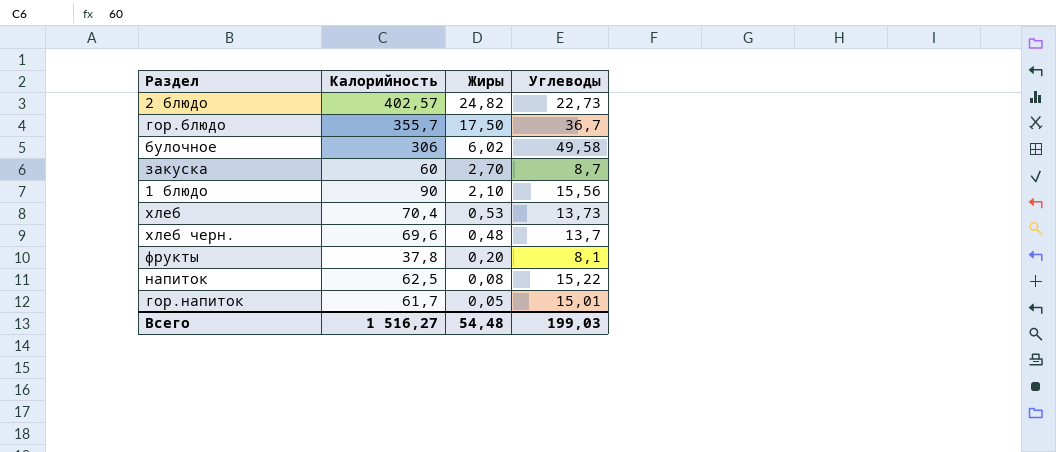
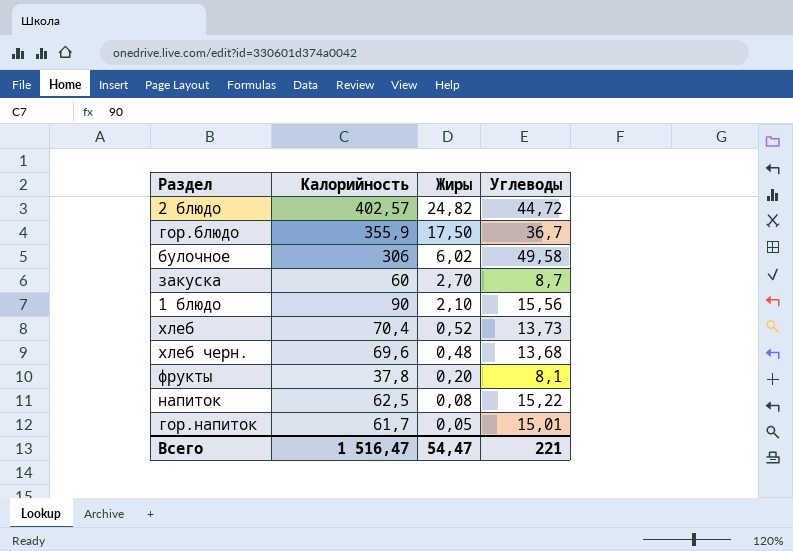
2 блюдо | Углеводы: 22,73 -> 44,72
гор.блюдо | Калорийность: 355,7 -> 355,9
хлеб | Жиры: 0,53 -> 0,52
хлеб черн. | Углеводы: 13,7 -> 13,68
Всего | Калорийность: 1 516,27 -> 1 516,47
Всего | Жиры: 54,48 -> 54,47
Всего | Углеводы: 199,03 -> 221

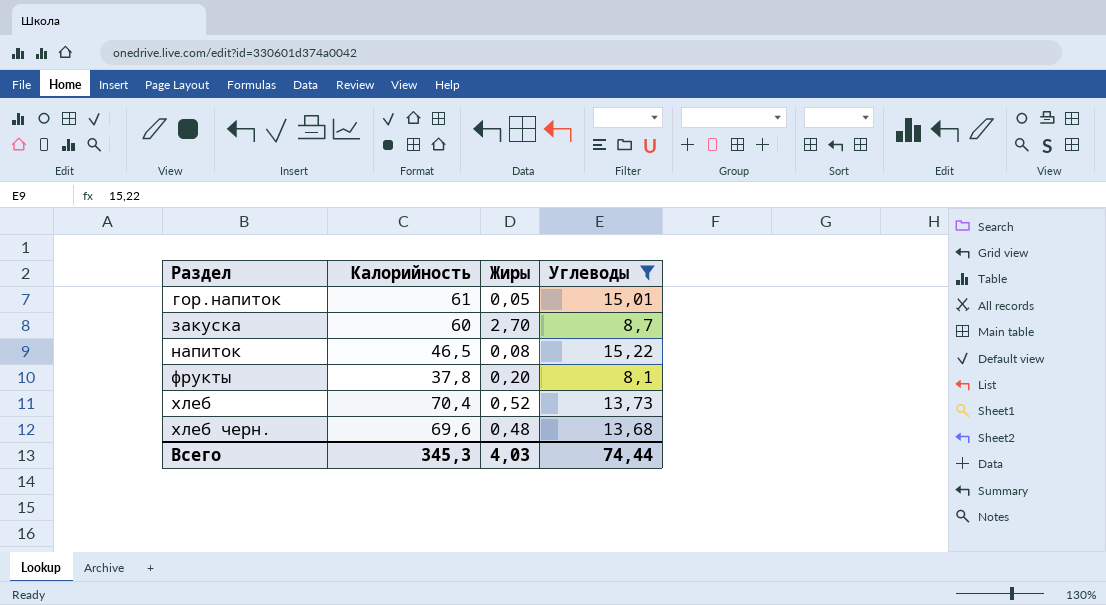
filter: none -> Углеводы <= 15,22
row order: Жиры descending -> Раздел ascending
гор.напиток | Калорийность: 61,7 -> 61
напиток | Калорийность: 62,5 -> 46,5
Всего | Калорийность: 1 516,47 -> 345,3
Всего | Жиры: 54,47 -> 4,03
Всего | Углеводы: 221 -> 74,44

